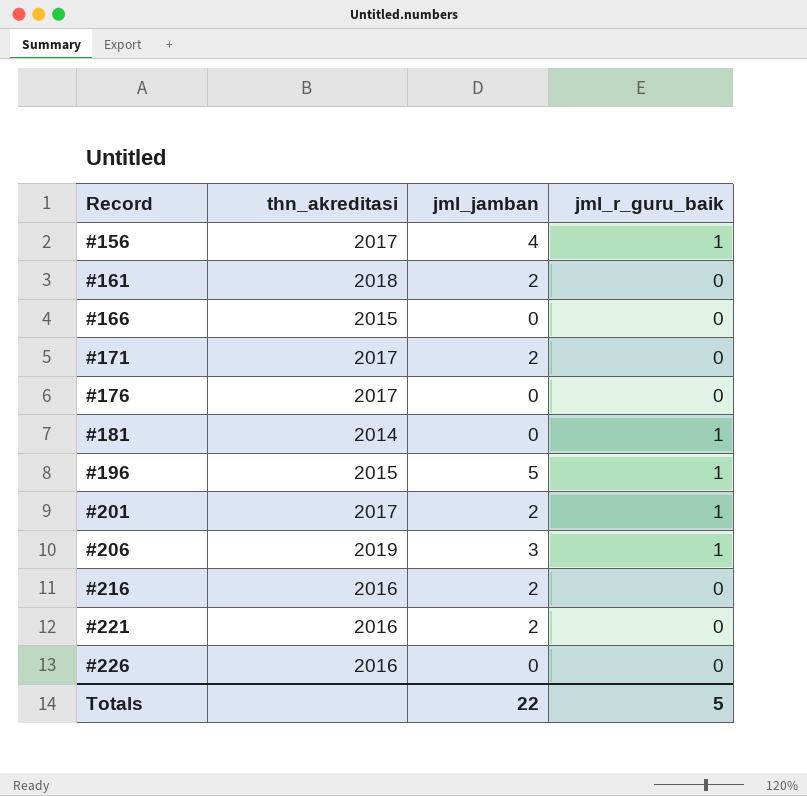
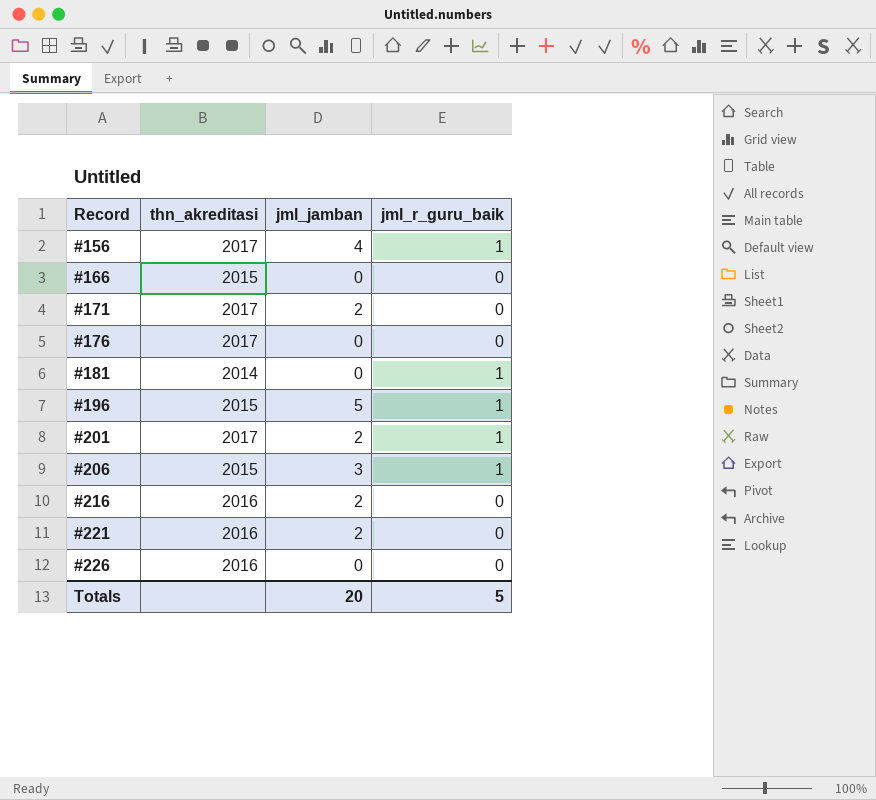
row #161: 2018 | 2 | 0 -> none
#206 | thn_akreditasi: 2019 -> 2015
Totals | jml_jamban: 22 -> 20

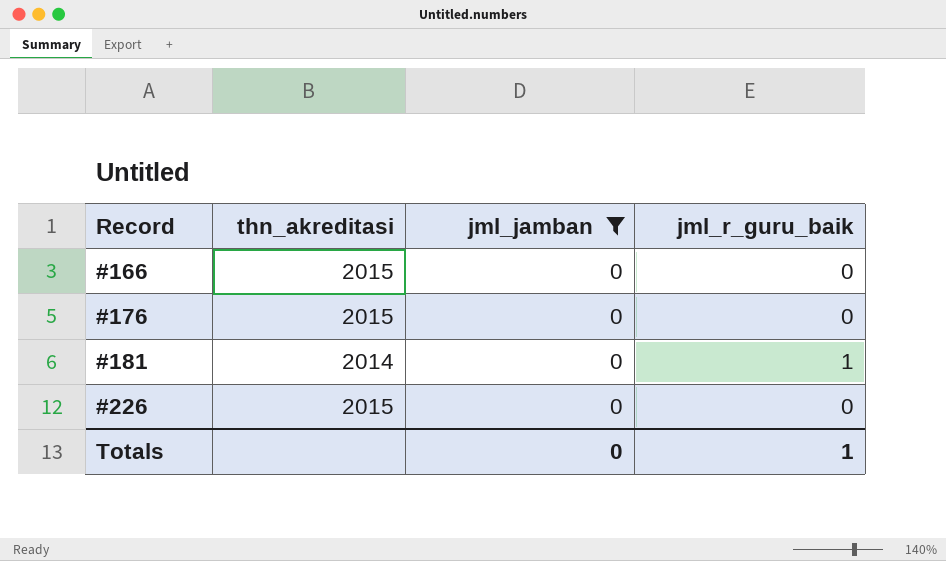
filter: none -> jml_jamban = 0
#176 | thn_akreditasi: 2017 -> 2015
#226 | thn_akreditasi: 2016 -> 2015
Totals | jml_jamban: 20 -> 0
Totals | jml_r_guru_baik: 5 -> 1

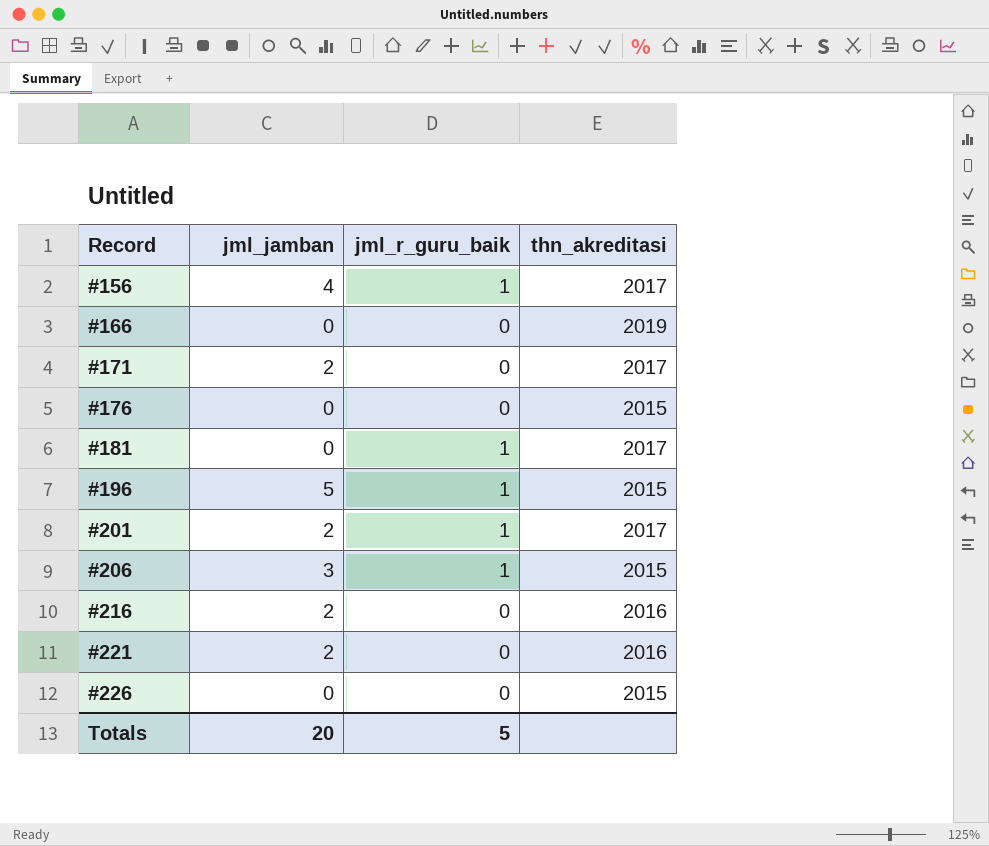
filter: jml_jamban = 0 -> none
column thn_akreditasi | position: 2 -> 4
#166 | thn_akreditasi: 2015 -> 2019
#181 | thn_akreditasi: 2014 -> 2017
Totals | jml_jamban: 0 -> 20
Totals | jml_r_guru_baik: 1 -> 5

